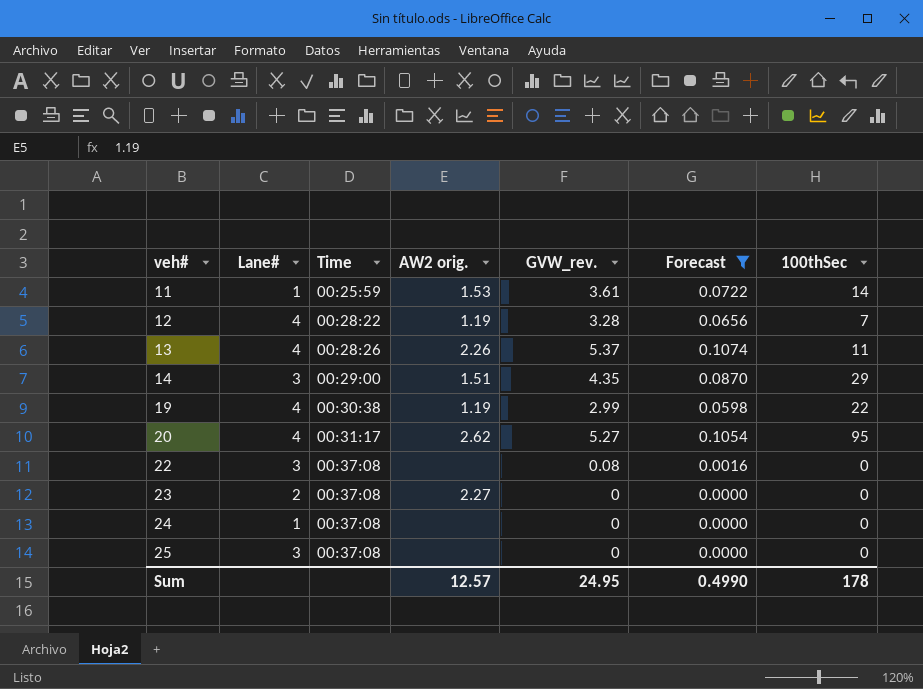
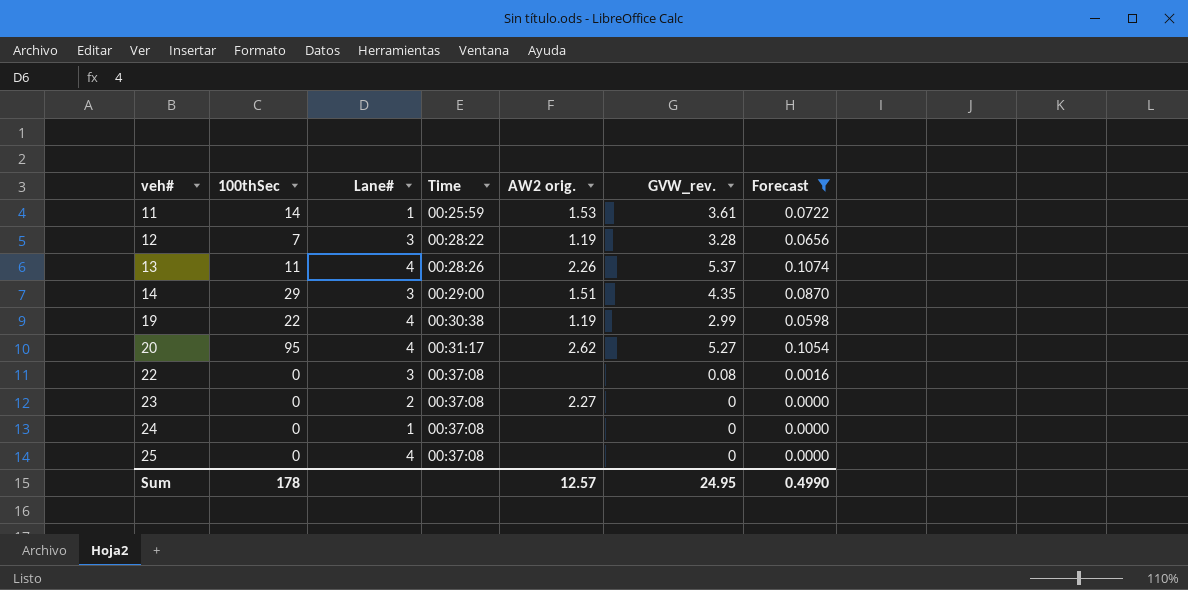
column 100thSec | position: 7 -> 2
12 | Lane#: 4 -> 3
25 | Lane#: 3 -> 4

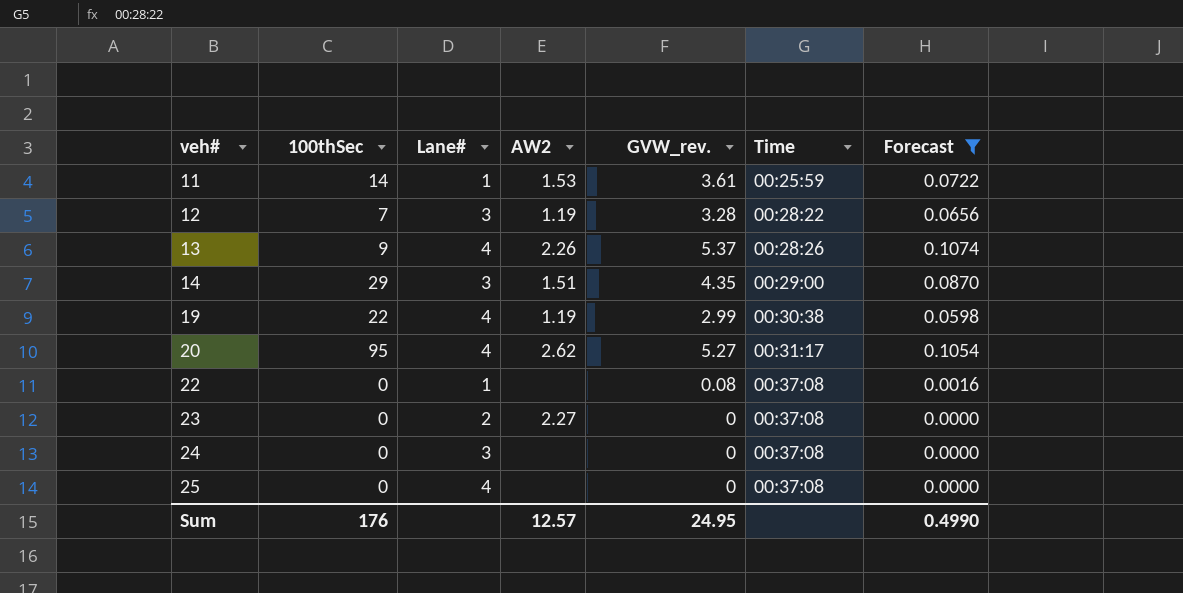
column name: AW2 orig. -> AW2
column Time | position: 4 -> 6
13 | 100thSec: 11 -> 9
22 | Lane#: 3 -> 1
24 | Lane#: 1 -> 3
Sum | 100thSec: 178 -> 176

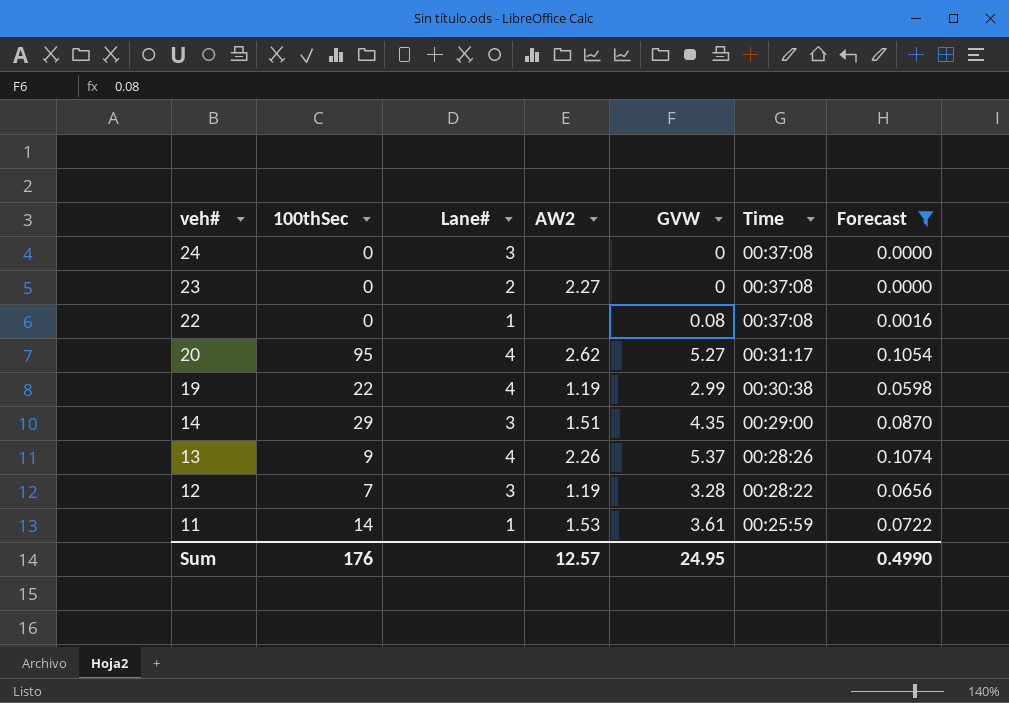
row order: veh# ascending -> veh# descending
column name: GVW_rev. -> GVW
row 25: 0 | 4 | none | 0 | 00:37:08 | 0.0000 -> none

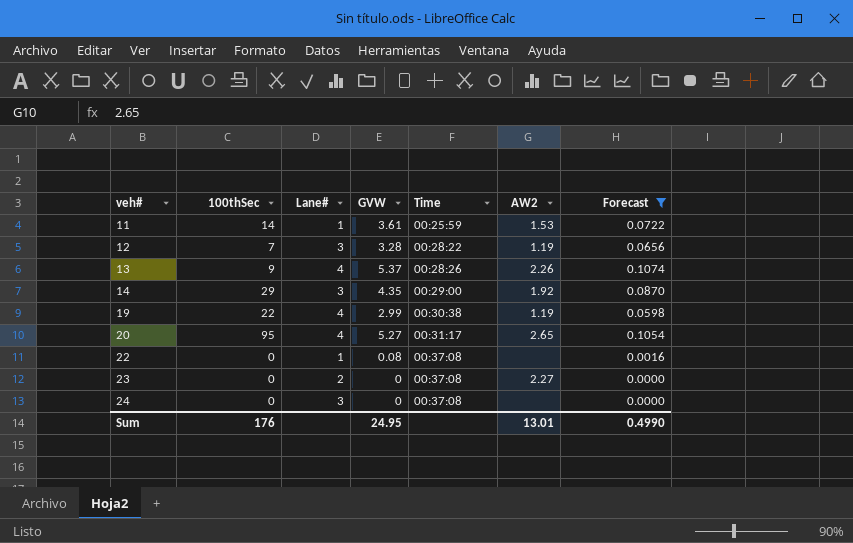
row order: veh# descending -> veh# ascending
column AW2 | position: 4 -> 6
14 | AW2: 1.51 -> 1.92
20 | AW2: 2.62 -> 2.65
Sum | AW2: 12.57 -> 13.01

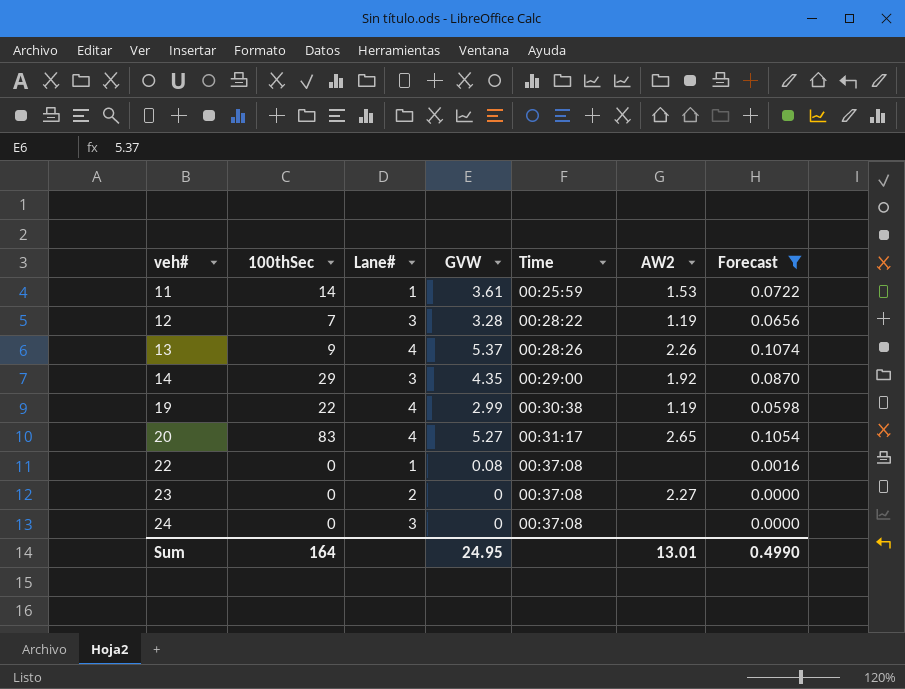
20 | 100thSec: 95 -> 83
Sum | 100thSec: 176 -> 164

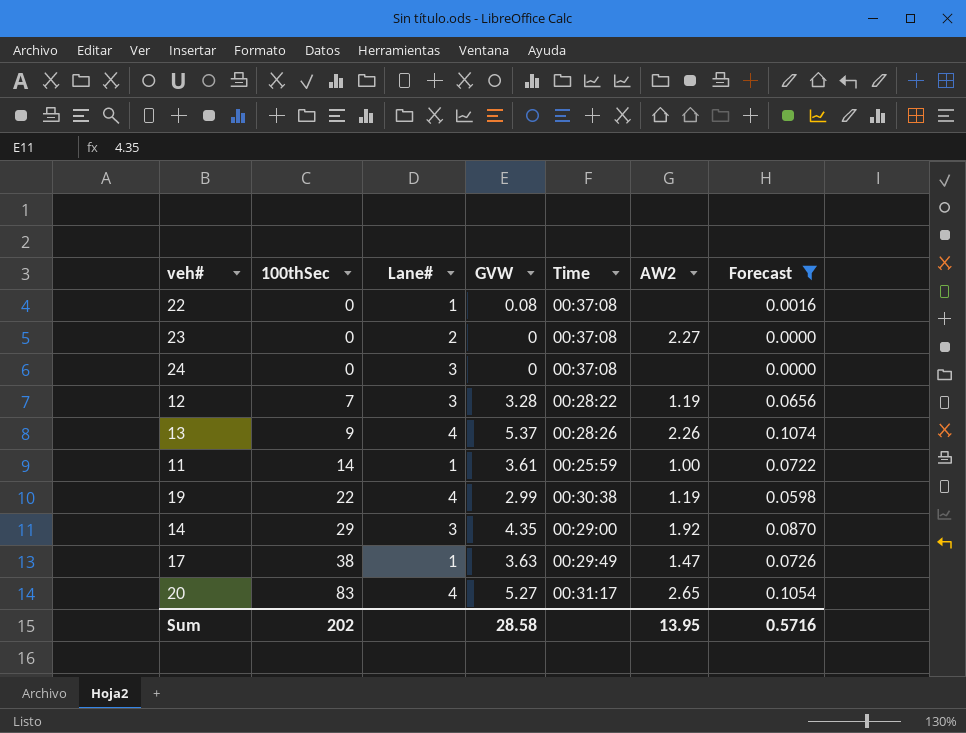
row order: veh# ascending -> 100thSec ascending
11 | AW2: 1.53 -> 1.00
row 17: none -> 38 | 1 | 3.63 | 00:29:49 | 1.47 | 0.0726
Sum | 100thSec: 164 -> 202
Sum | GVW: 24.95 -> 28.58
Sum | AW2: 13.01 -> 13.95
Sum | Forecast: 0.4990 -> 0.5716

